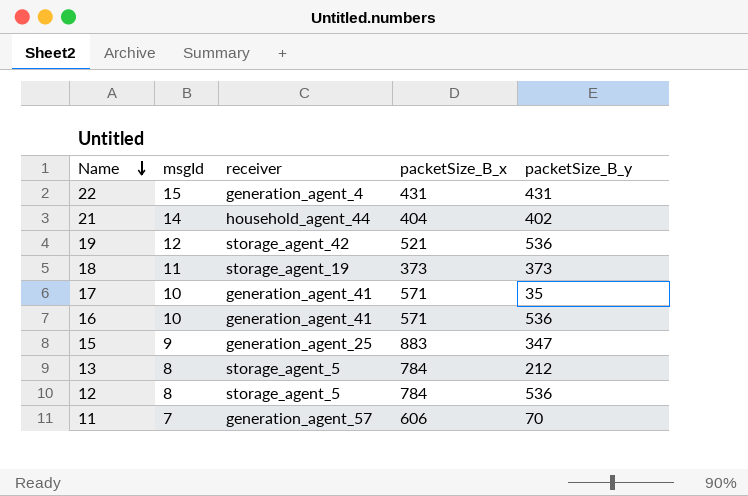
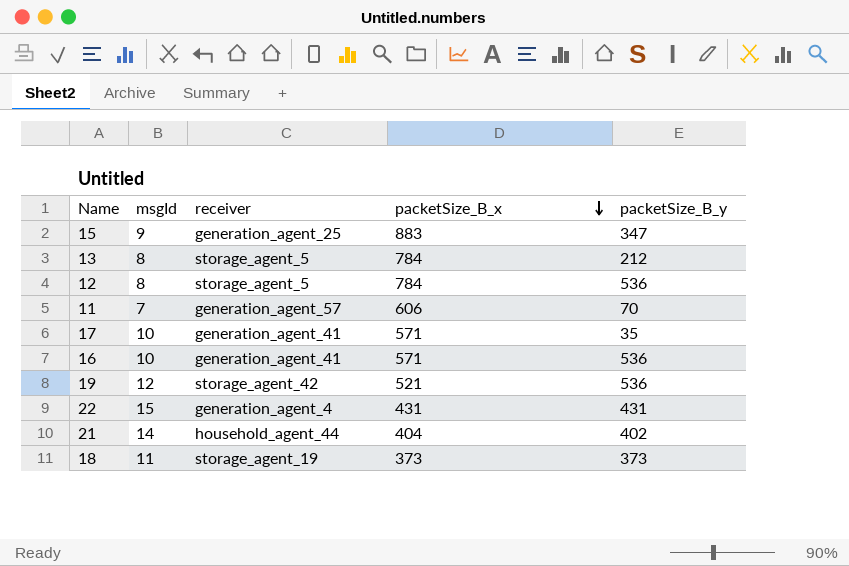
row order: Name descending -> packetSize_B_x descending

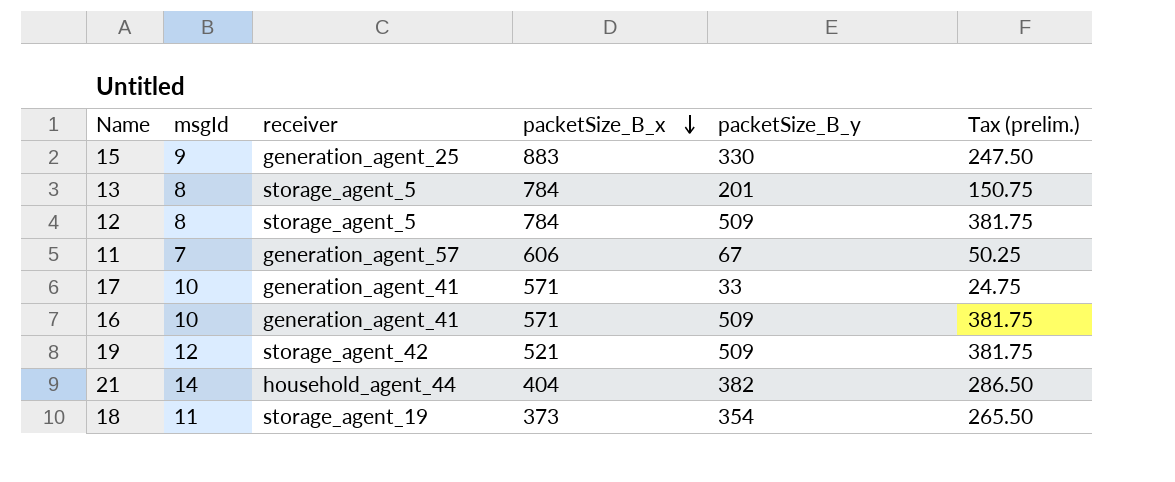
column Tax (prelim.) | formula: none -> [packetSize_B_y] * 0.75
row 22: 15 | generation_agent_4 | 431 | 431 -> none
15 | packetSize_B_y: 347 -> 330
13 | packetSize_B_y: 212 -> 201
12 | packetSize_B_y: 536 -> 509
11 | packetSize_B_y: 70 -> 67
17 | packetSize_B_y: 35 -> 33
16 | packetSize_B_y: 536 -> 509
19 | packetSize_B_y: 536 -> 509
21 | packetSize_B_y: 402 -> 382
18 | packetSize_B_y: 373 -> 354

